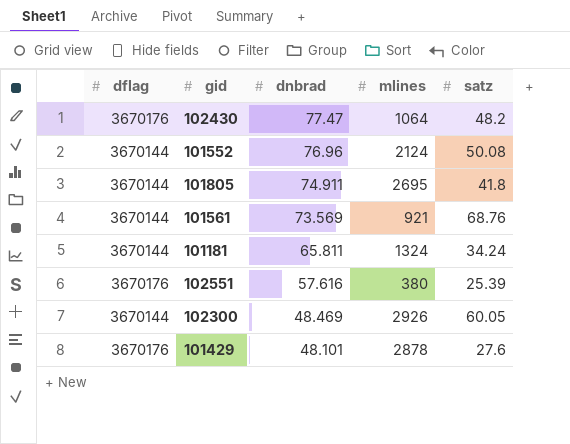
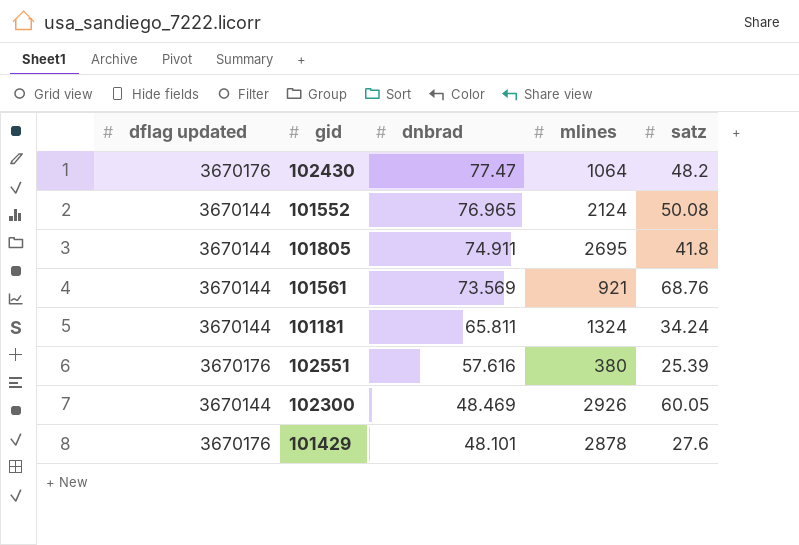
column name: dflag -> dflag updated
101552 | dnbrad: 76.96 -> 76.965

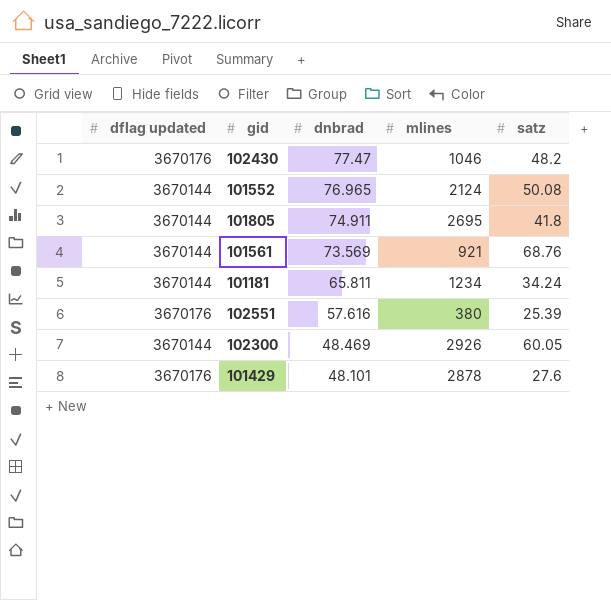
102430 | mlines: 1064 -> 1046
101181 | mlines: 1324 -> 1234

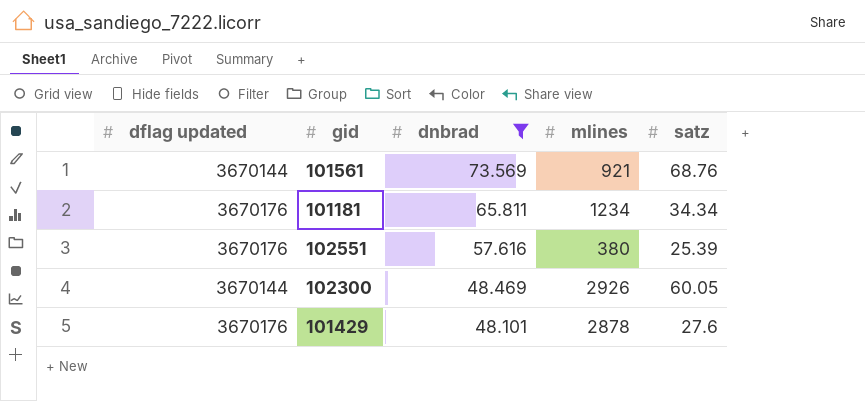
filter: none -> dnbrad <= 73.569
101181 | dflag updated: 3670144 -> 3670176
101181 | satz: 34.24 -> 34.34

